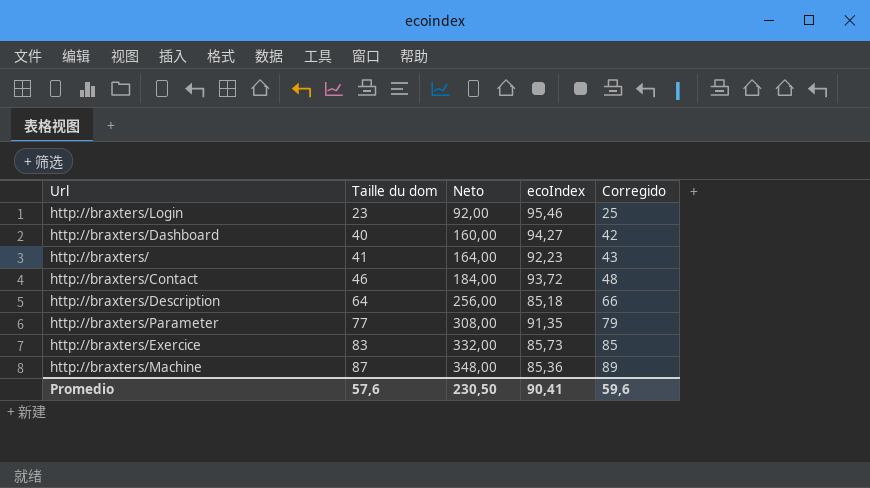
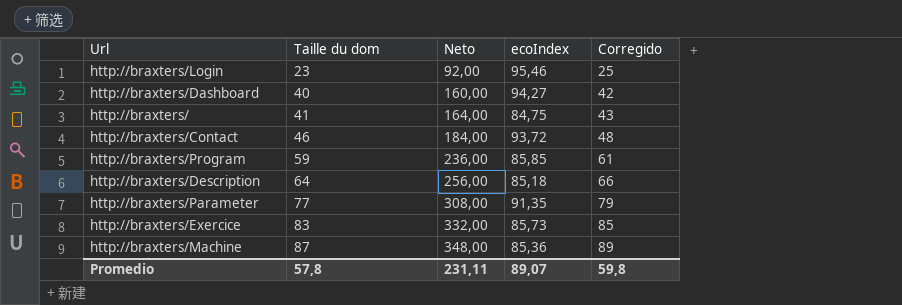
http://braxters/ | ecoIndex: 92,23 -> 84,75
row http://braxters/Program: none -> 59 | 236,00 | 85,85 | 61
Promedio | Taille du dom: 57,6 -> 57,8
Promedio | Neto: 230,50 -> 231,11
Promedio | ecoIndex: 90,41 -> 89,07
Promedio | Corregido: 59,6 -> 59,8

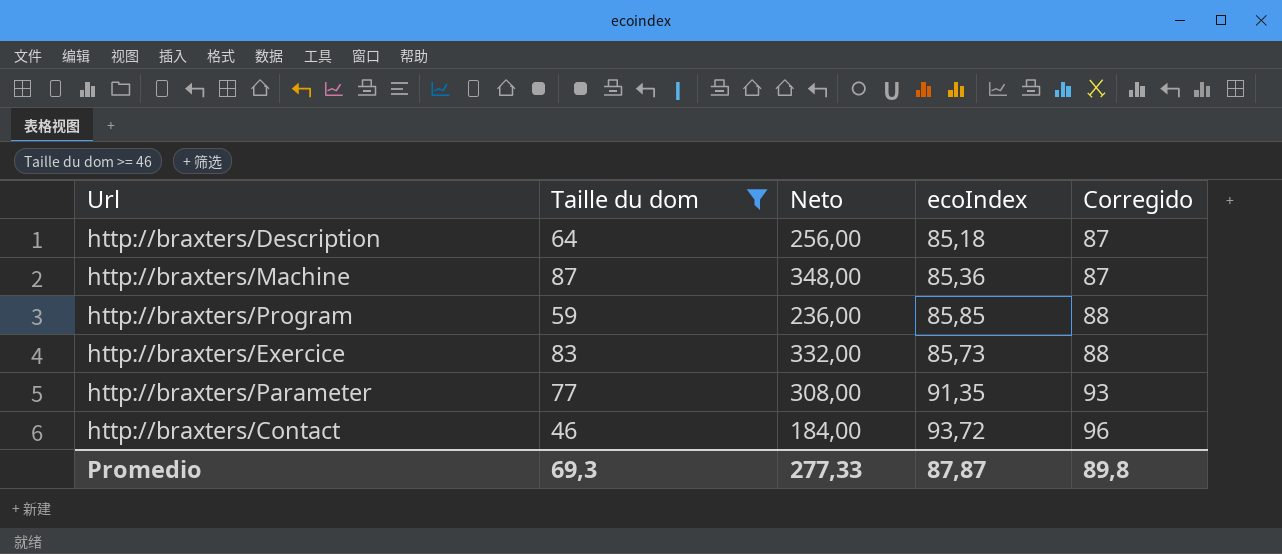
filter: none -> Taille du dom >= 46
row order: Taille du dom ascending -> Corregido ascending
column Corregido | formula: [Taille du dom] + 2 -> [ecoIndex] + 2
Promedio | Taille du dom: 57,8 -> 69,3
Promedio | Neto: 231,11 -> 277,33
Promedio | ecoIndex: 89,07 -> 87,87
Promedio | Corregido: 59,8 -> 89,8

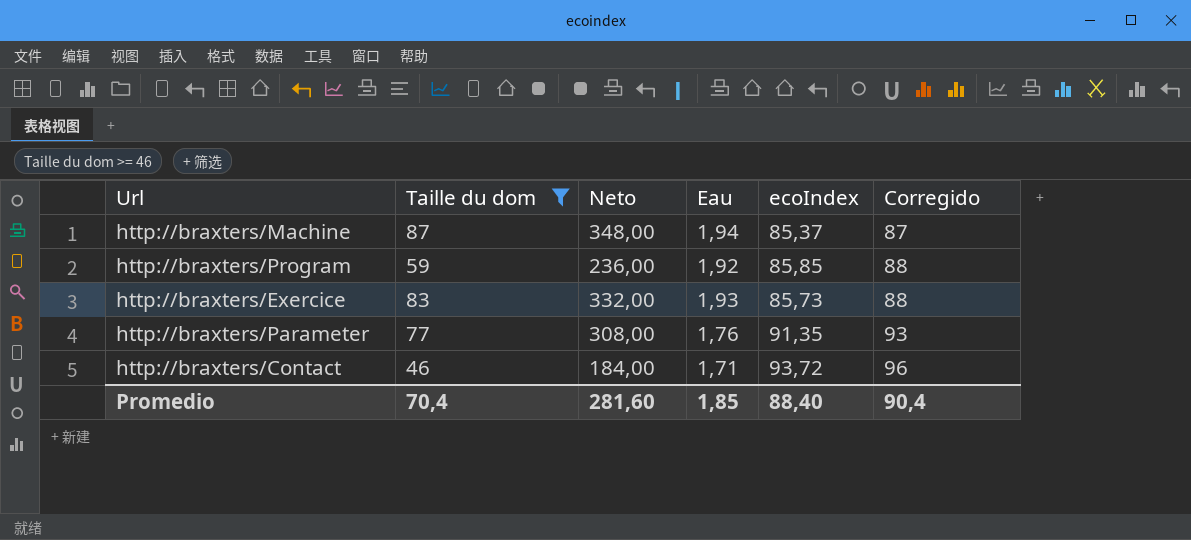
column Eau | position: none -> 4
row http://braxters/Description: 64 | 256,00 | 85,18 | 87 -> none
http://braxters/Machine | ecoIndex: 85,36 -> 85,37
Promedio | Taille du dom: 69,3 -> 70,4
Promedio | Neto: 277,33 -> 281,60
Promedio | ecoIndex: 87,87 -> 88,40
Promedio | Corregido: 89,8 -> 90,4

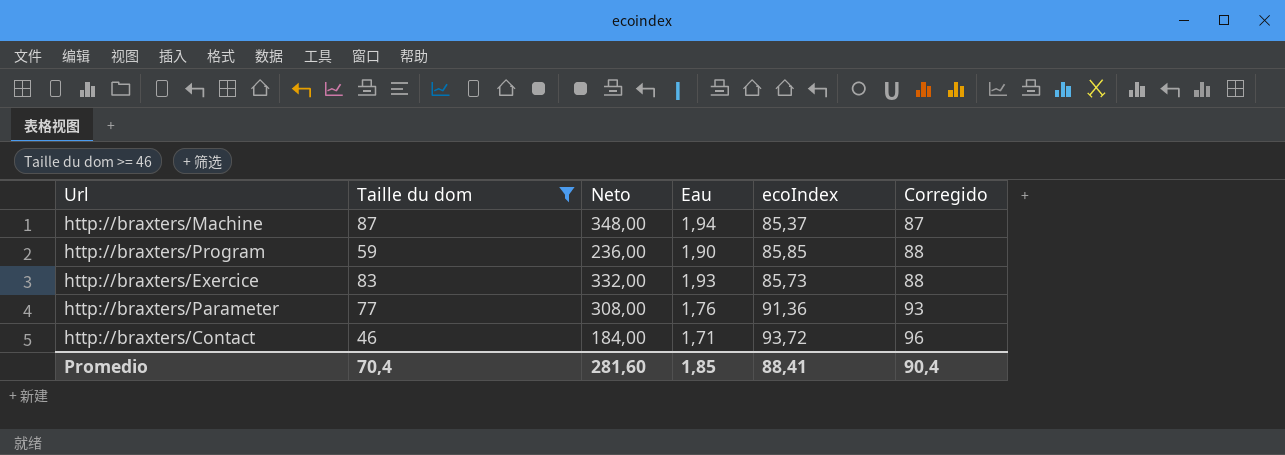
http://braxters/Program | Eau: 1,92 -> 1,90
http://braxters/Parameter | ecoIndex: 91,35 -> 91,36
Promedio | ecoIndex: 88,40 -> 88,41

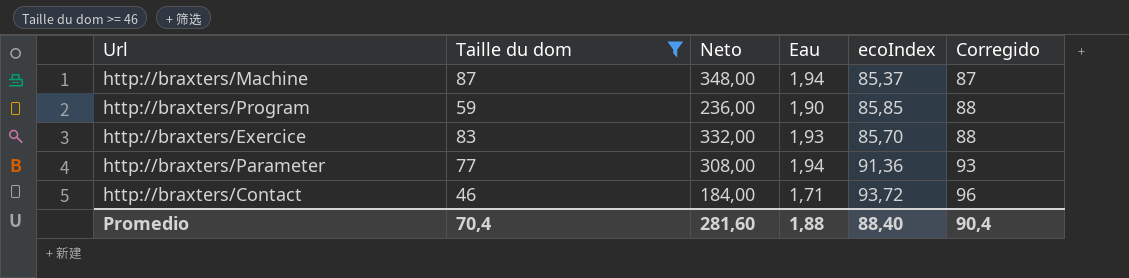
http://braxters/Exercice | ecoIndex: 85,73 -> 85,70
http://braxters/Parameter | Eau: 1,76 -> 1,94
Promedio | Eau: 1,85 -> 1,88
Promedio | ecoIndex: 88,41 -> 88,40

